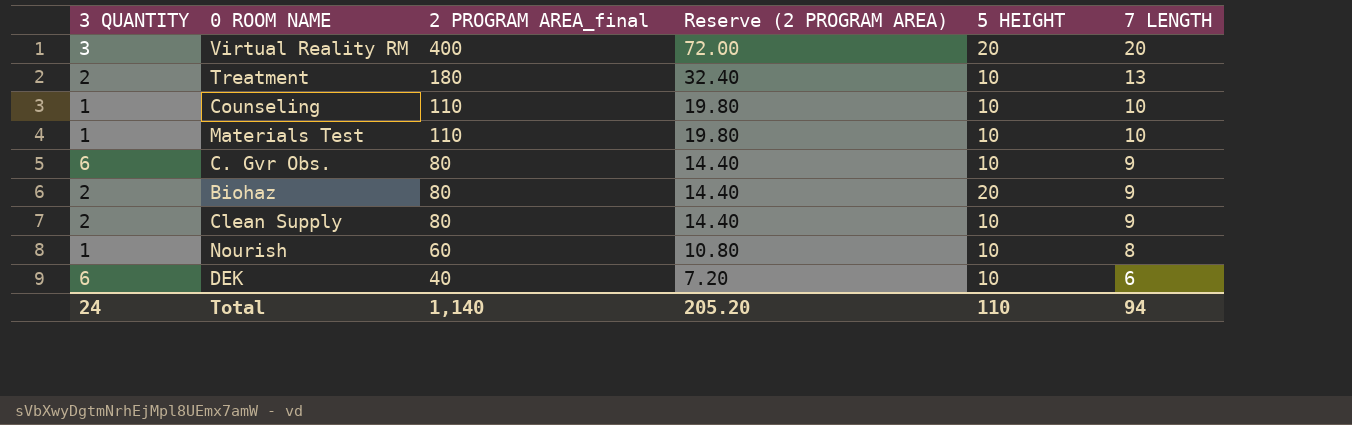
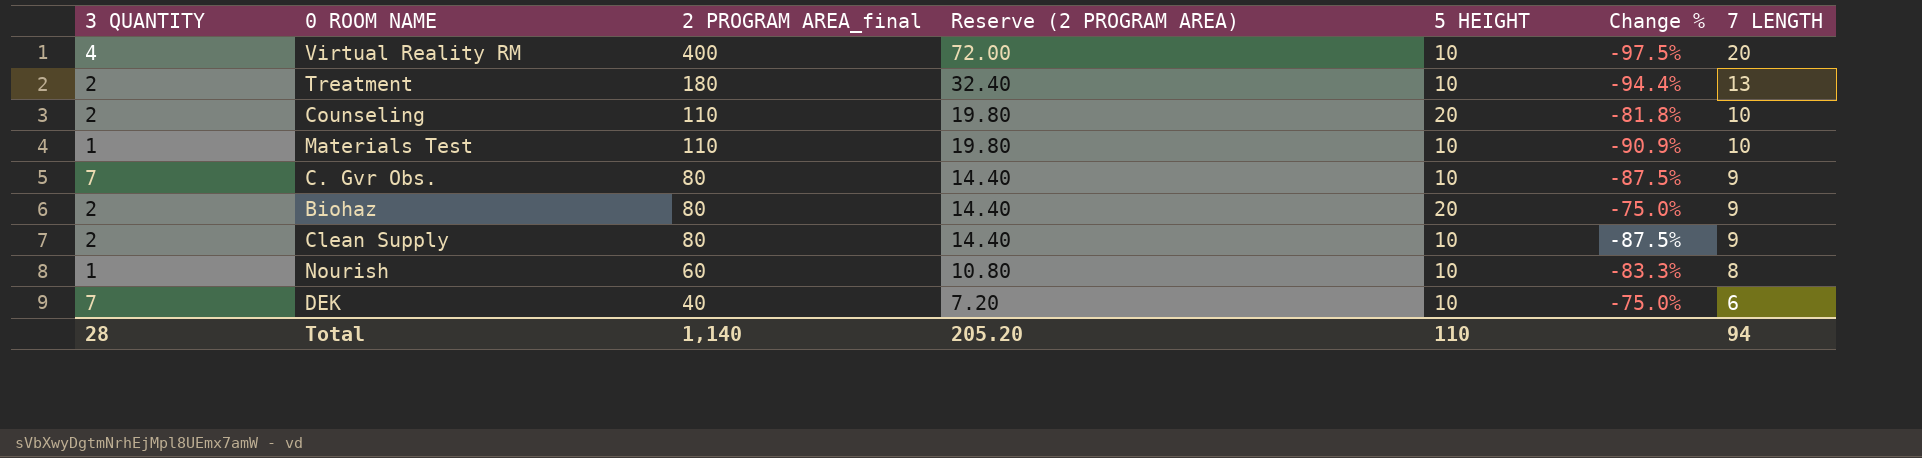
column Change % | formula: none -> ([5 HEIGHT] - [2 PROGRAM AREA_final]) / [2 PROGRAM AREA_final]
Virtual Reality RM | 3 QUANTITY: 3 -> 4
Virtual Reality RM | 5 HEIGHT: 20 -> 10
Counseling | 3 QUANTITY: 1 -> 2
Counseling | 5 HEIGHT: 10 -> 20
C. Gvr Obs. | 3 QUANTITY: 6 -> 7
DEK | 3 QUANTITY: 6 -> 7
Total | 3 QUANTITY: 24 -> 28

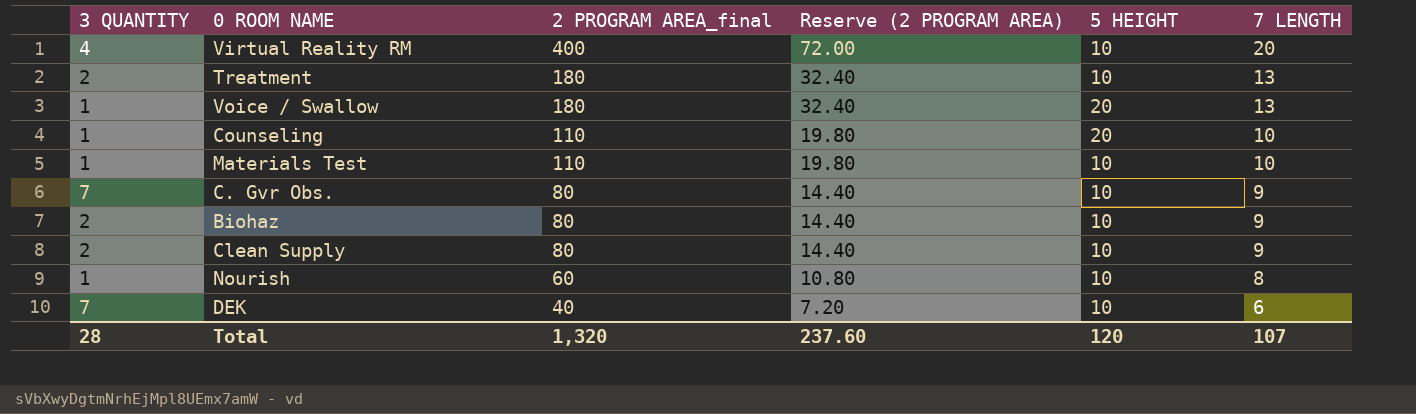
column Change % | formula: ([5 HEIGHT] - [2 PROGRAM AREA_final]) / [2 PROGRAM AREA_final] -> none
row Voice / Swallow: none -> 1 | 180 | 32.40 | 20 | 13
Counseling | 3 QUANTITY: 2 -> 1
Biohaz | 5 HEIGHT: 20 -> 10
Total | 2 PROGRAM AREA_final: 1,140 -> 1,320
Total | Reserve (2 PROGRAM AREA): 205.20 -> 237.60
Total | 5 HEIGHT: 110 -> 120
Total | 7 LENGTH: 94 -> 107

